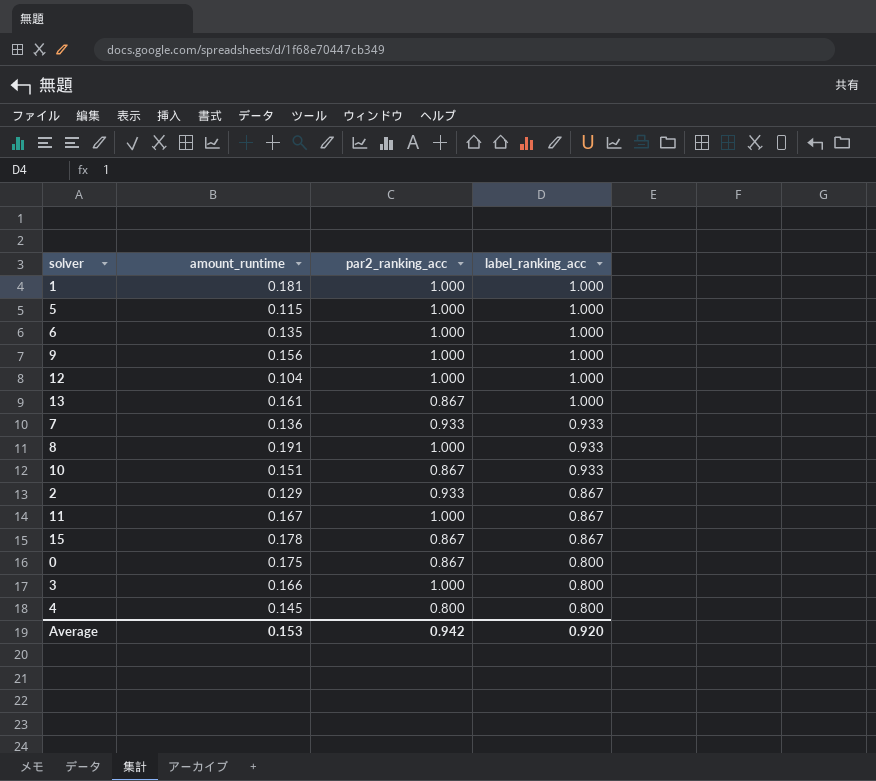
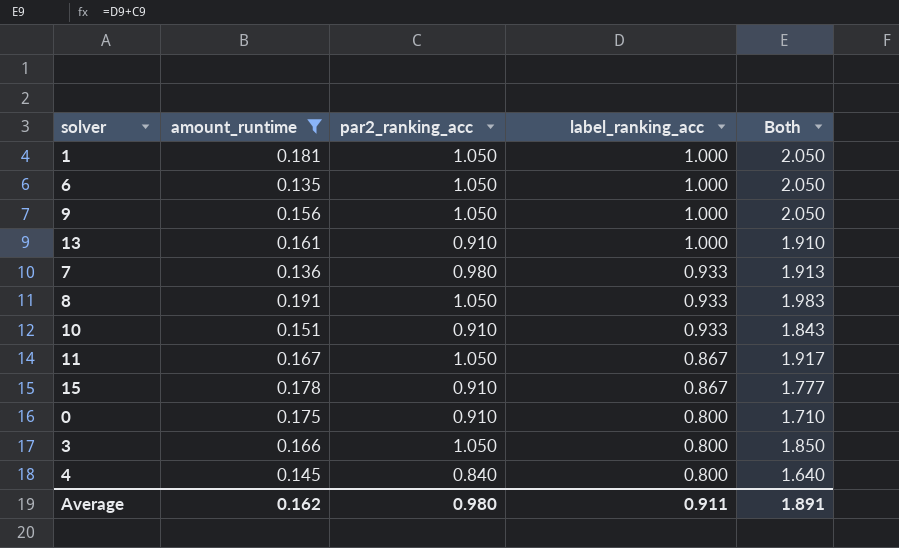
filter: none -> amount_runtime >= 0.135
column Both | formula: none -> [par2_ranking_acc] + [label_ranking_acc]
1 | par2_ranking_acc: 1.000 -> 1.050
6 | par2_ranking_acc: 1.000 -> 1.050
9 | par2_ranking_acc: 1.000 -> 1.050
13 | par2_ranking_acc: 0.867 -> 0.910
7 | par2_ranking_acc: 0.933 -> 0.980
8 | par2_ranking_acc: 1.000 -> 1.050
10 | par2_ranking_acc: 0.867 -> 0.910
11 | par2_ranking_acc: 1.000 -> 1.050
15 | par2_ranking_acc: 0.867 -> 0.910
0 | par2_ranking_acc: 0.867 -> 0.910
3 | par2_ranking_acc: 1.000 -> 1.050
4 | par2_ranking_acc: 0.800 -> 0.840
Average | amount_runtime: 0.153 -> 0.162
Average | par2_ranking_acc: 0.942 -> 0.980
Average | label_ranking_acc: 0.920 -> 0.911

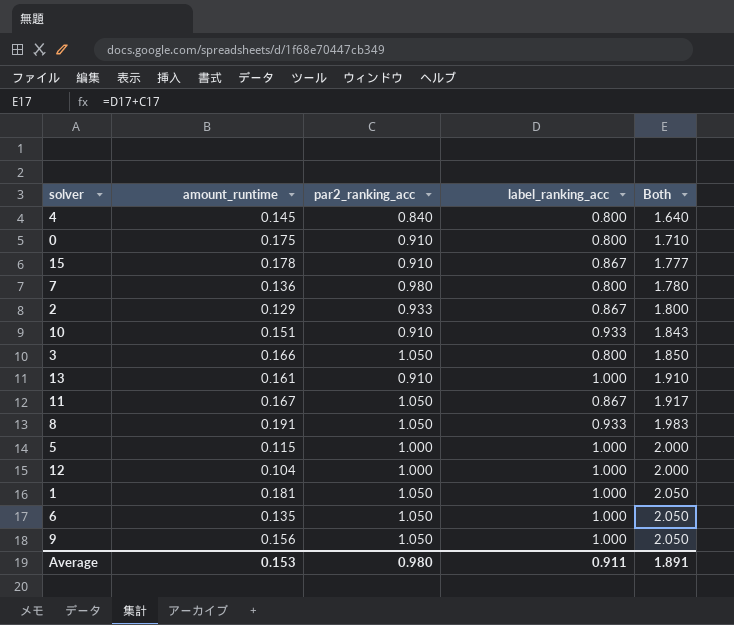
filter: amount_runtime >= 0.135 -> none
row order: label_ranking_acc descending -> Both ascending
7 | label_ranking_acc: 0.933 -> 0.800
7 | Both: 1.913 -> 1.780
Average | amount_runtime: 0.162 -> 0.153

